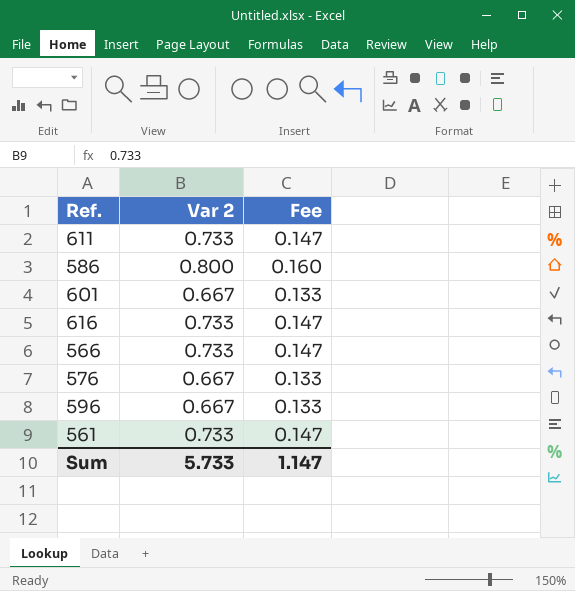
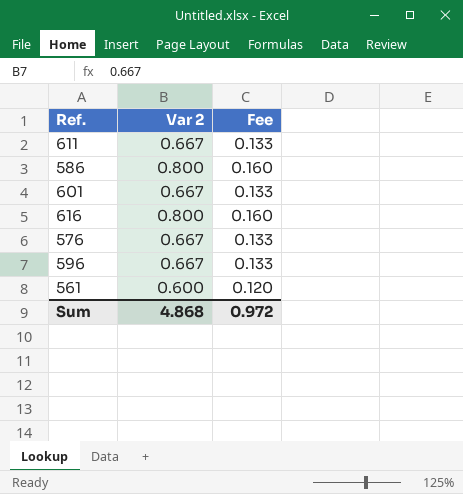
row 566: 0.733 | 0.147 -> none
611 | Var 2: 0.733 -> 0.667
611 | Fee: 0.147 -> 0.133
616 | Var 2: 0.733 -> 0.800
616 | Fee: 0.147 -> 0.160
561 | Var 2: 0.733 -> 0.600
561 | Fee: 0.147 -> 0.120
Sum | Var 2: 5.733 -> 4.868
Sum | Fee: 1.147 -> 0.972

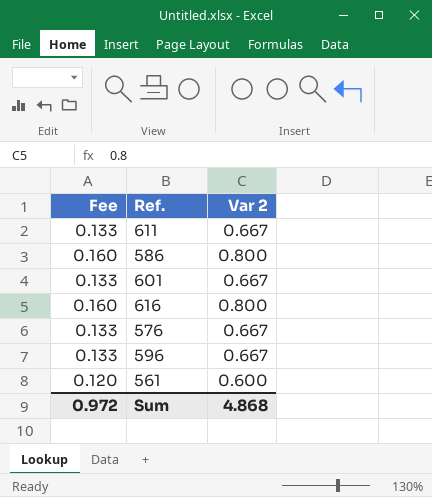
column Fee | position: 3 -> 1

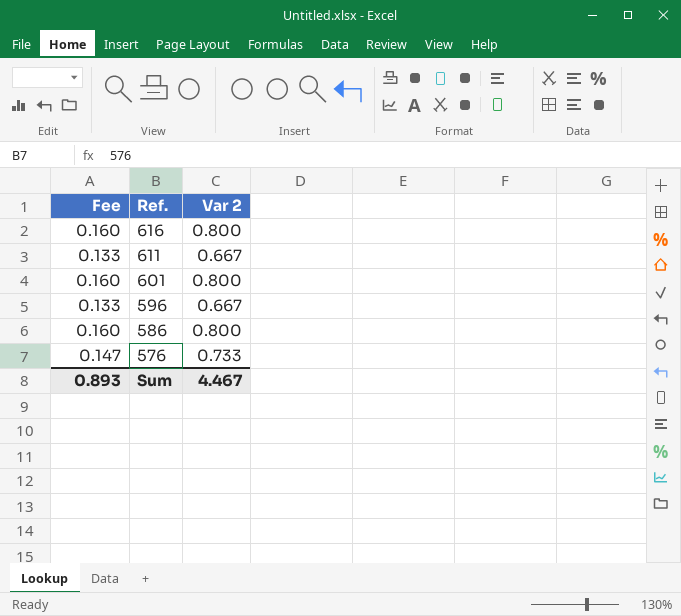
row order: none -> Ref. descending
row 561: 0.120 | 0.600 -> none
601 | Fee: 0.133 -> 0.160
601 | Var 2: 0.667 -> 0.800
576 | Fee: 0.133 -> 0.147
576 | Var 2: 0.667 -> 0.733
Sum | Fee: 0.972 -> 0.893
Sum | Var 2: 4.868 -> 4.467

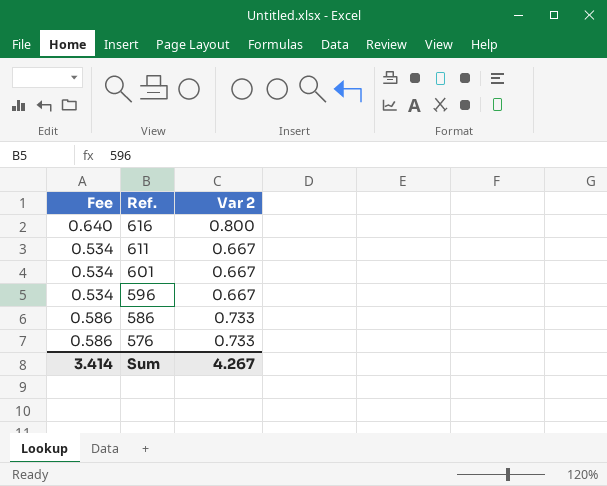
column Fee | formula: [Var 2] * 0.2 -> [Var 2] * 0.8
601 | Var 2: 0.800 -> 0.667
586 | Var 2: 0.800 -> 0.733
Sum | Fee: 0.893 -> 3.414
Sum | Var 2: 4.467 -> 4.267

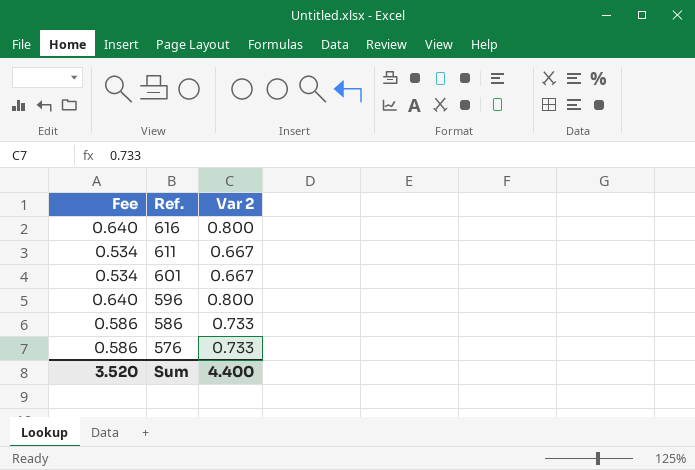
596 | Fee: 0.534 -> 0.640
596 | Var 2: 0.667 -> 0.800
Sum | Fee: 3.414 -> 3.520
Sum | Var 2: 4.267 -> 4.400

